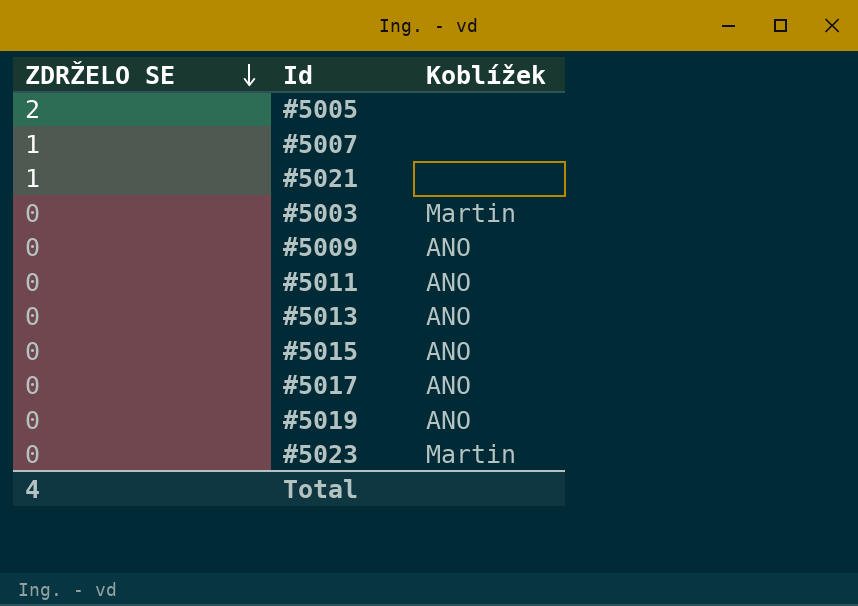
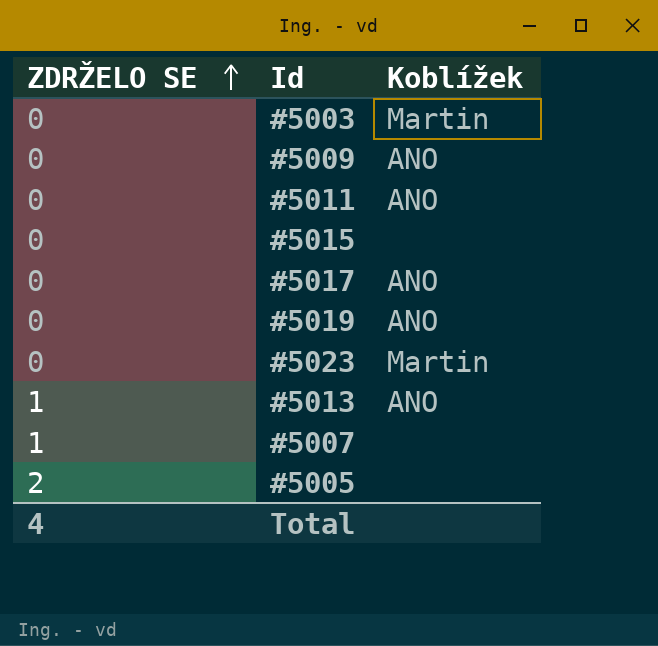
row order: ZDRŽELO SE descending -> ZDRŽELO SE ascending
row #5021: 1 | none -> none
#5015 | Koblížek: ANO -> none
#5013 | ZDRŽELO SE: 0 -> 1

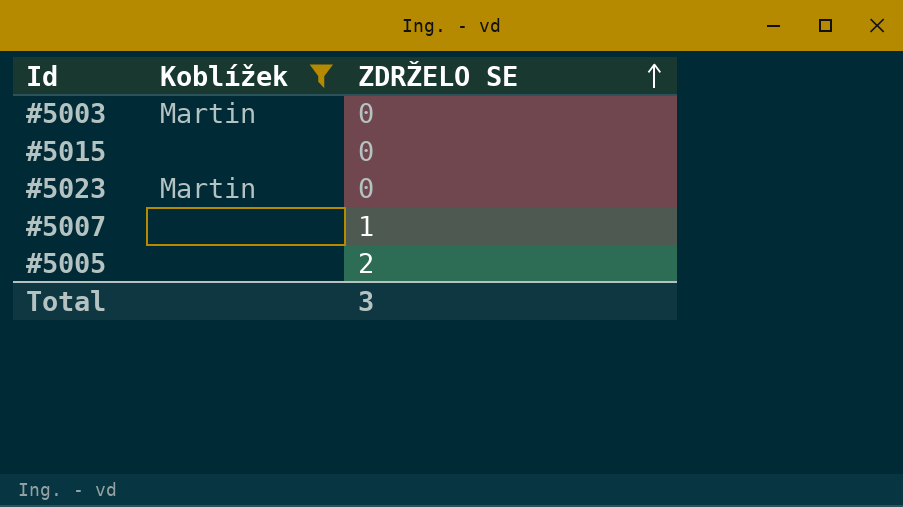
filter: none -> Koblížek != ANO
column ZDRŽELO SE | position: 1 -> 3
Total | ZDRŽELO SE: 4 -> 3

